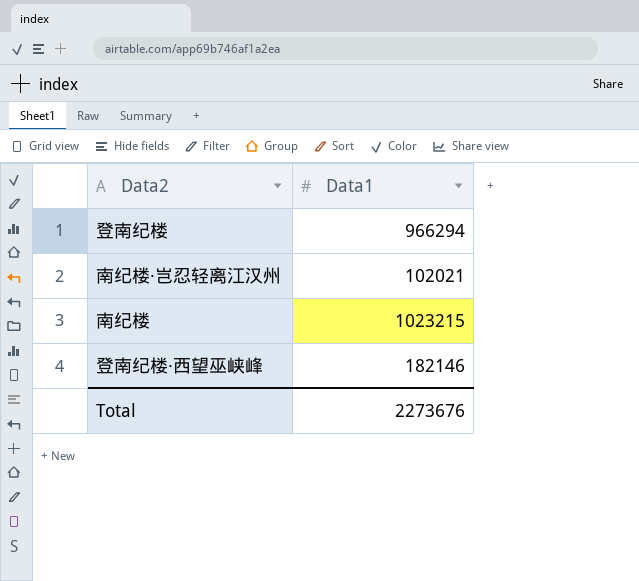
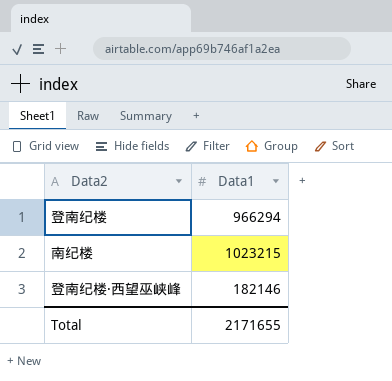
row 南纪楼·岂忍轻离江汉州: 102021 -> none
Total | Data1: 2273676 -> 2171655

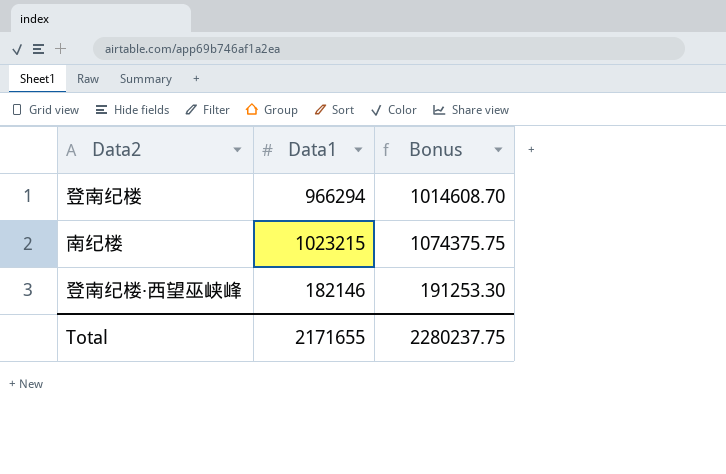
column Bonus | formula: none -> [Data1] * 1.05

